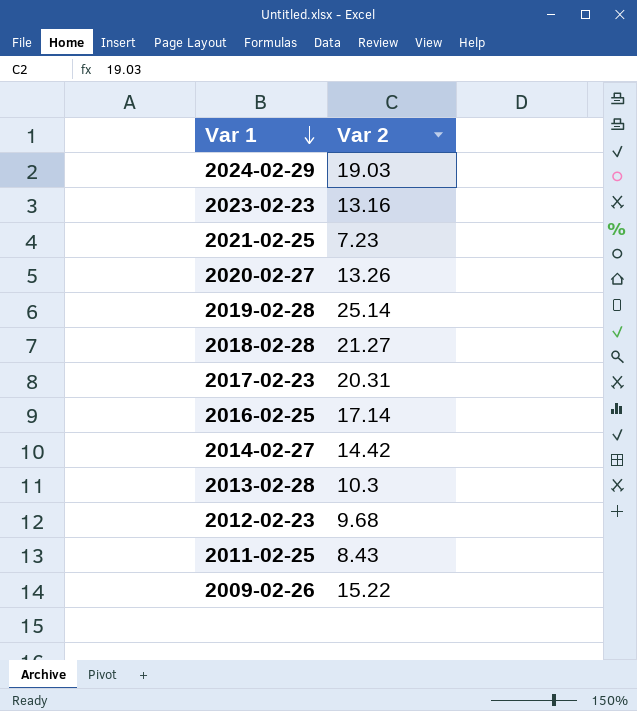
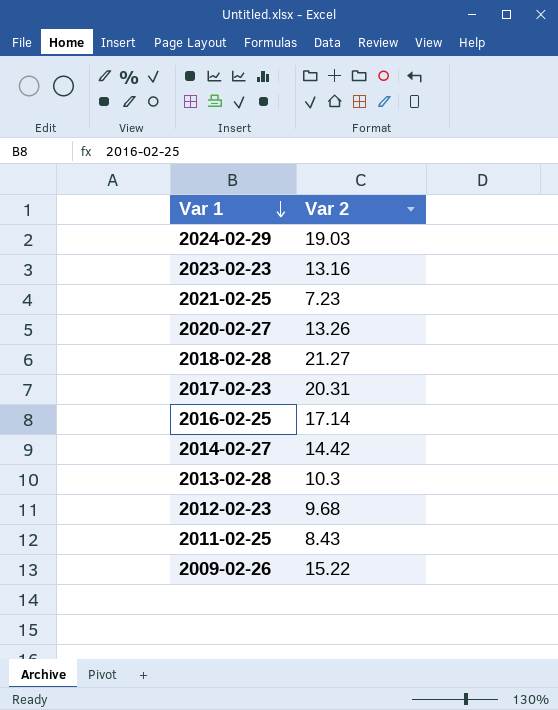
row 2019-02-28: 25.14 -> none

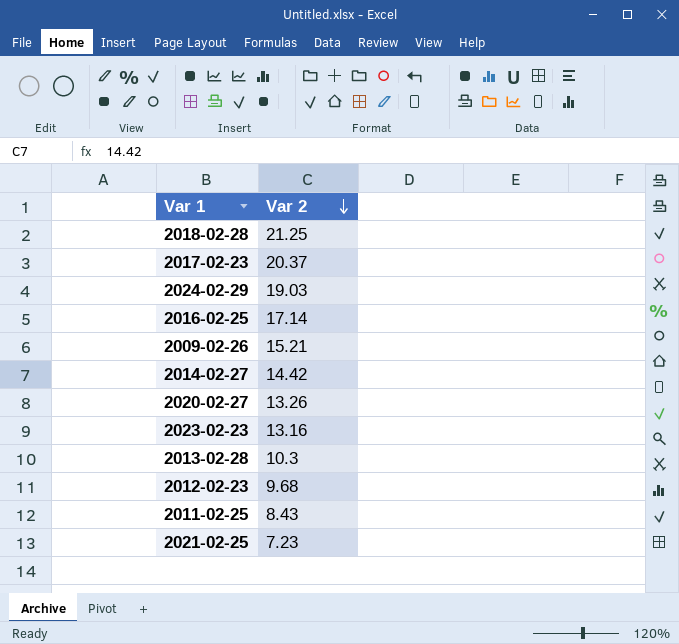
row order: Var 1 descending -> Var 2 descending
2018-02-28 | Var 2: 21.27 -> 21.25
2017-02-23 | Var 2: 20.31 -> 20.37
2009-02-26 | Var 2: 15.22 -> 15.21

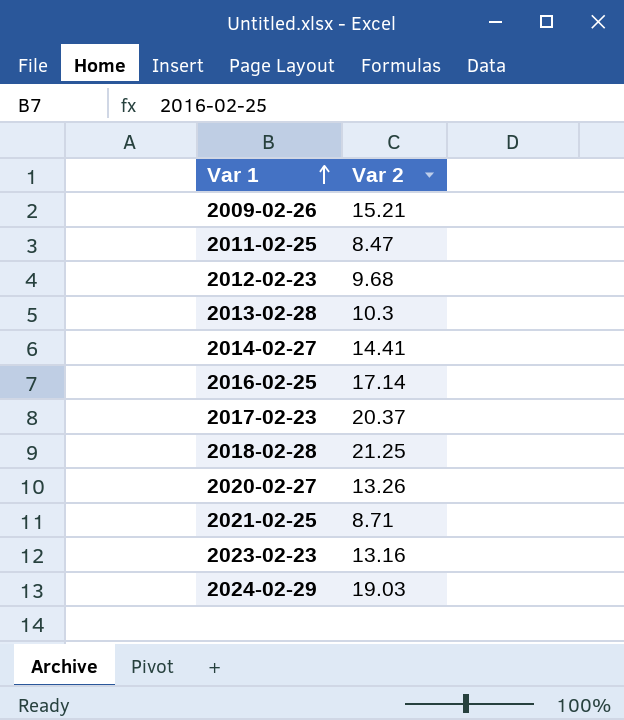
row order: Var 2 descending -> Var 1 ascending
2011-02-25 | Var 2: 8.43 -> 8.47
2014-02-27 | Var 2: 14.42 -> 14.41
2021-02-25 | Var 2: 7.23 -> 8.71

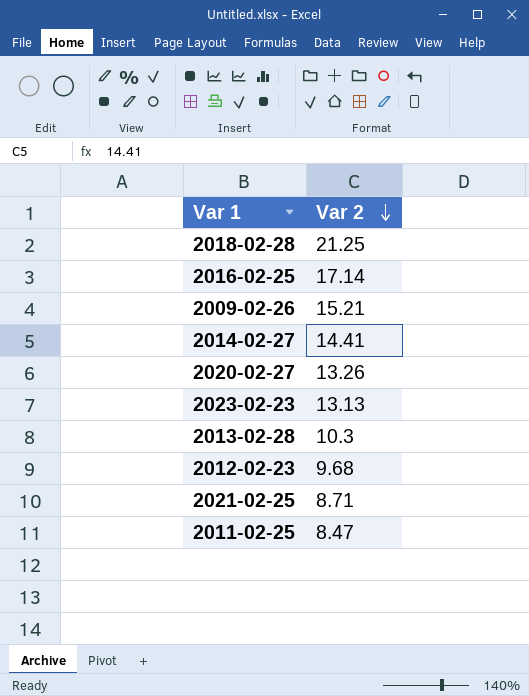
row order: Var 1 ascending -> Var 2 descending
row 2017-02-23: 20.37 -> none
row 2024-02-29: 19.03 -> none
2023-02-23 | Var 2: 13.16 -> 13.13

